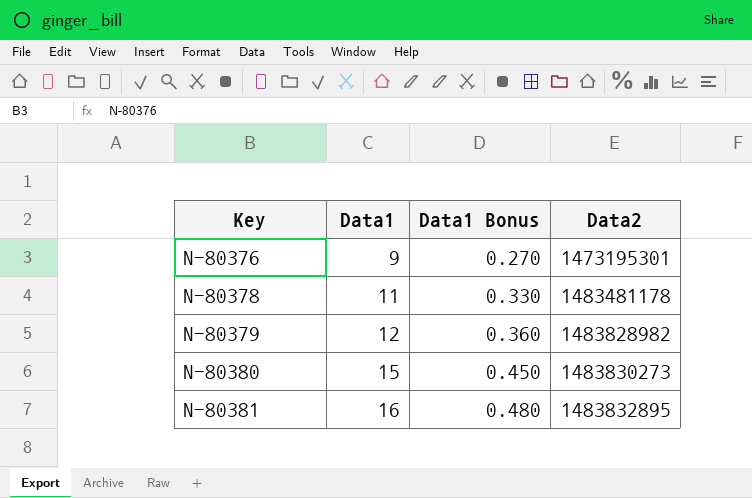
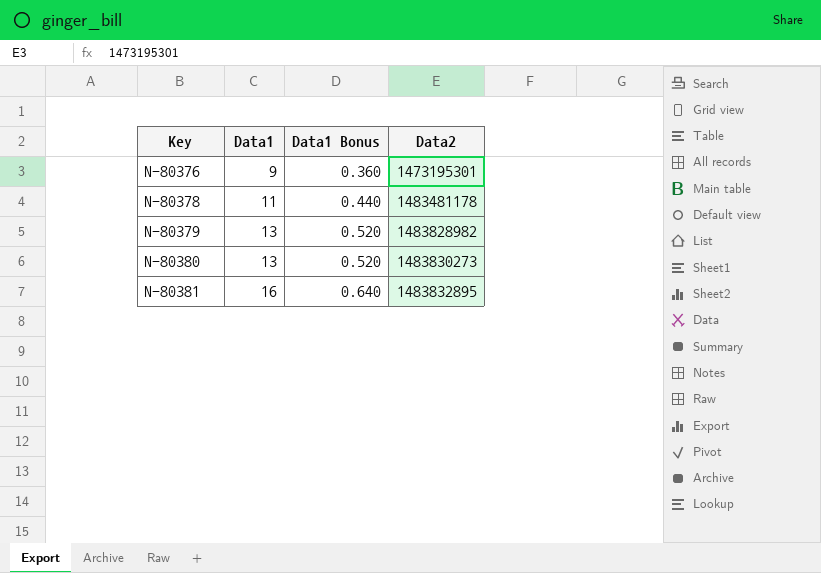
column Data1 Bonus | formula: [Data1] * 0.03 -> [Data1] * 0.04
N-80379 | Data1: 12 -> 13
N-80380 | Data1: 15 -> 13

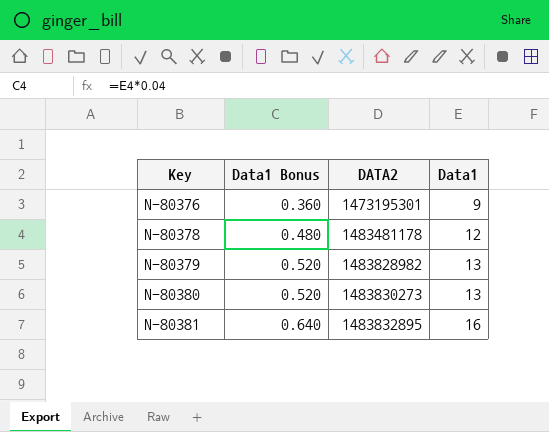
column name: Data2 -> DATA2
column Data1 | position: 2 -> 4
N-80378 | Data1 Bonus: 0.440 -> 0.480
N-80378 | Data1: 11 -> 12

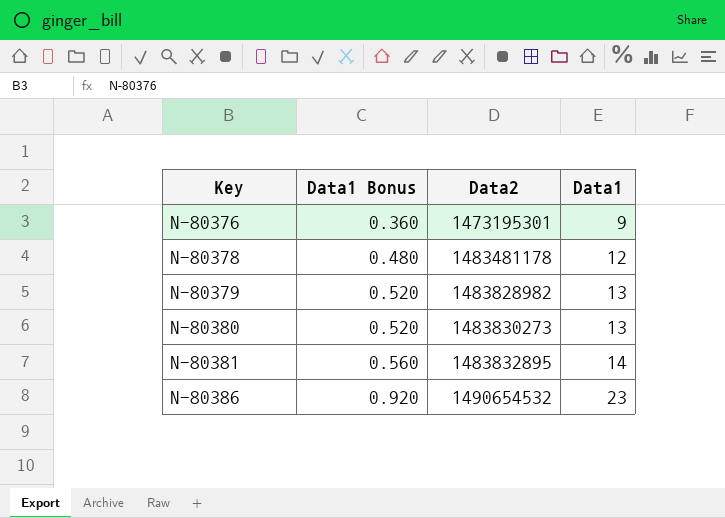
column name: DATA2 -> Data2
N-80381 | Data1 Bonus: 0.640 -> 0.560
N-80381 | Data1: 16 -> 14
row N-80386: none -> 0.920 | 1490654532 | 23

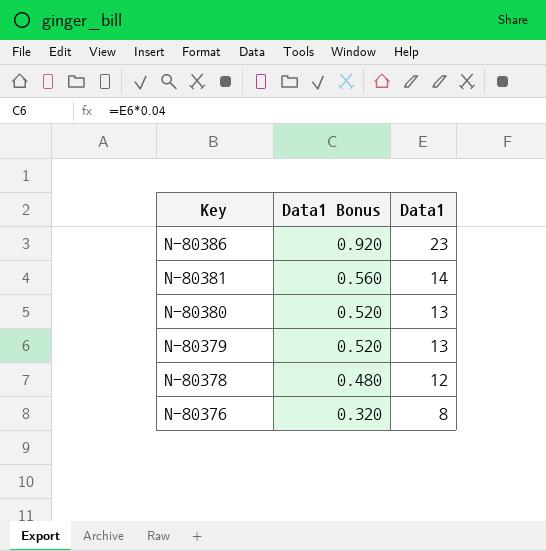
row order: Key ascending -> Key descending
column Data2 | position: 3 -> none
N-80376 | Data1 Bonus: 0.360 -> 0.320
N-80376 | Data1: 9 -> 8

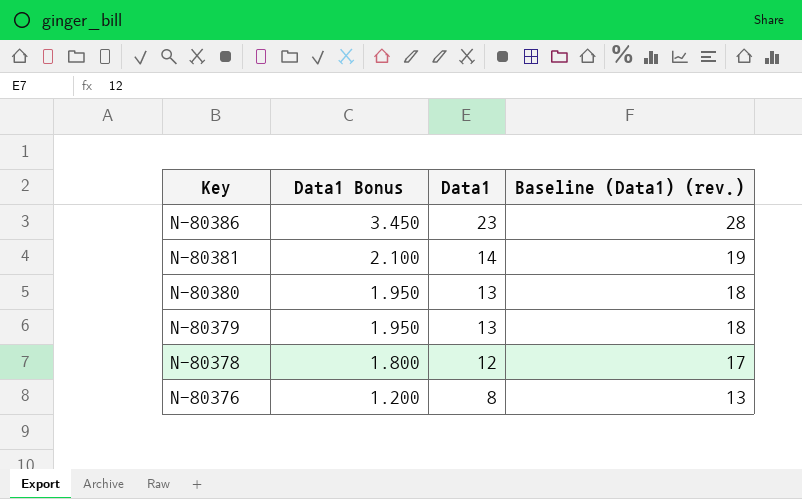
column Data1 Bonus | formula: [Data1] * 0.04 -> [Data1] * 0.15
column Baseline (Data1) (rev.) | formula: none -> [Data1] + 5

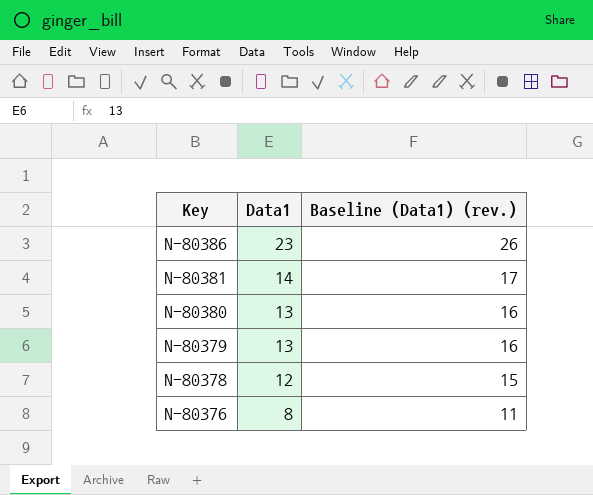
column Data1 Bonus | formula: [Data1] * 0.15 -> none
column Baseline (Data1) (rev.) | formula: [Data1] + 5 -> [Data1] + 3

